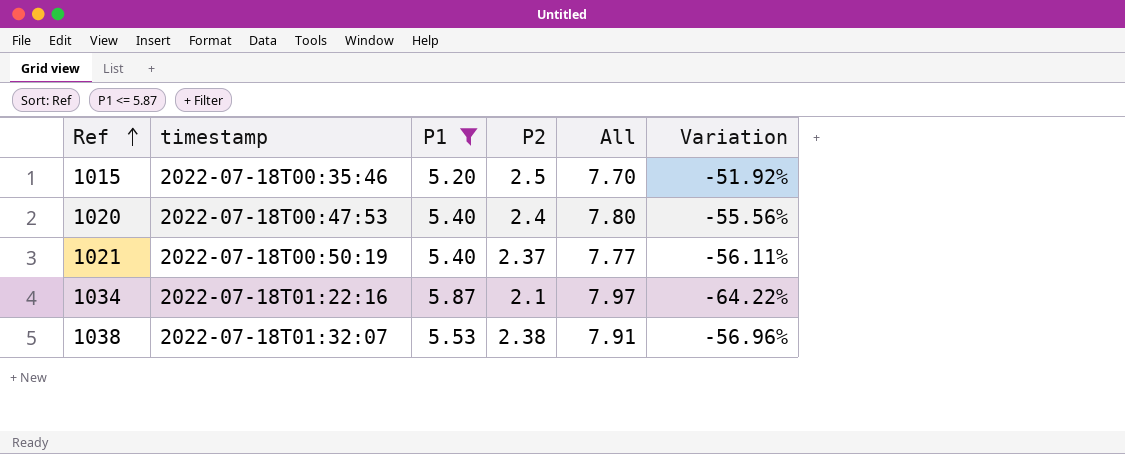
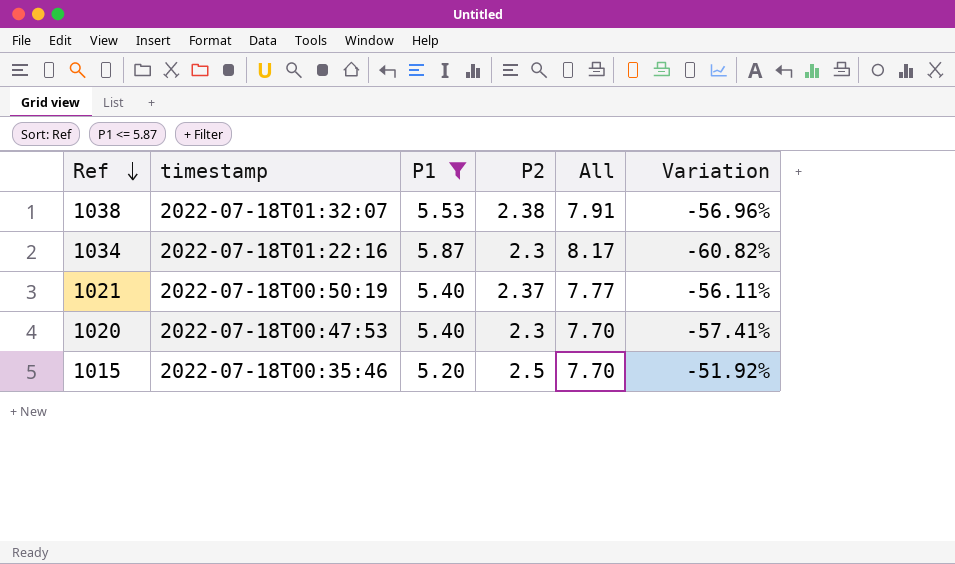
row order: Ref ascending -> Ref descending
1034 | P2: 2.1 -> 2.3
1034 | All: 7.97 -> 8.17
1034 | Variation: -64.22% -> -60.82%
1020 | P2: 2.4 -> 2.3
1020 | All: 7.80 -> 7.70
1020 | Variation: -55.56% -> -57.41%

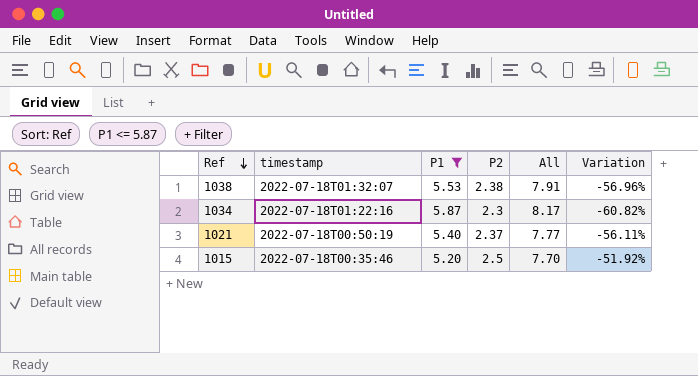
row 1020: 2022-07-18T00:47:53 | 5.40 | 2.3 | 7.70 | -57.41% -> none

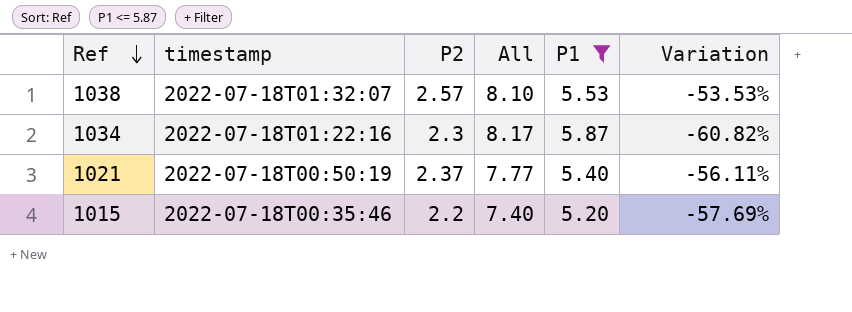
column P1 | position: 3 -> 5
1038 | P2: 2.38 -> 2.57
1038 | All: 7.91 -> 8.10
1038 | Variation: -56.96% -> -53.53%
1015 | P2: 2.5 -> 2.2
1015 | All: 7.70 -> 7.40
1015 | Variation: -51.92% -> -57.69%

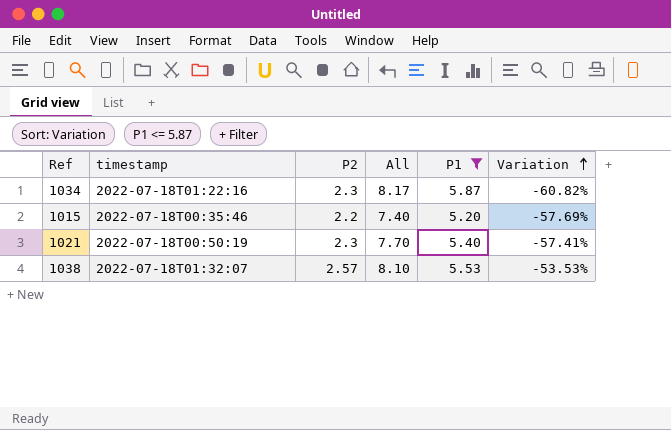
row order: Ref descending -> Variation ascending
1021 | P2: 2.37 -> 2.3
1021 | All: 7.77 -> 7.70
1021 | Variation: -56.11% -> -57.41%

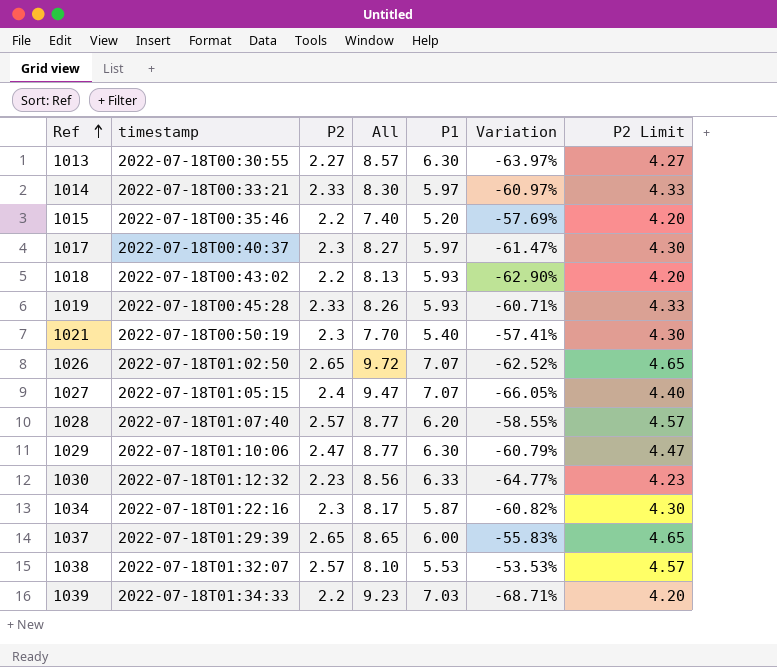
filter: P1 <= 5.87 -> none
row order: Variation ascending -> Ref ascending
column P2 Limit | formula: none -> [P2] + 2

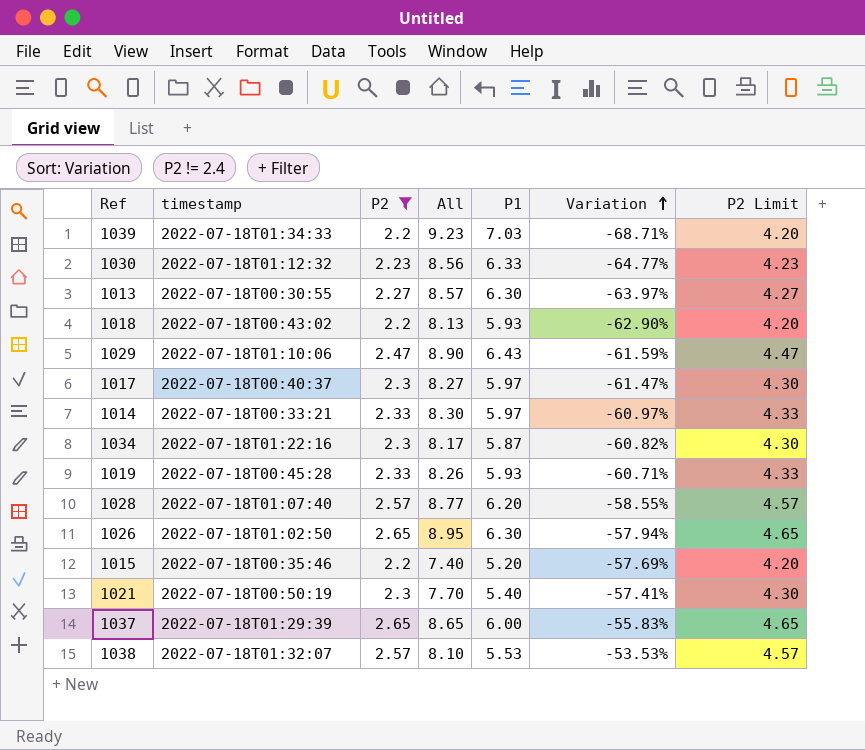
filter: none -> P2 != 2.4
row order: Ref ascending -> Variation ascending
1029 | All: 8.77 -> 8.90
1029 | P1: 6.30 -> 6.43
1029 | Variation: -60.79% -> -61.59%
1026 | All: 9.72 -> 8.95
1026 | P1: 7.07 -> 6.30
1026 | Variation: -62.52% -> -57.94%

